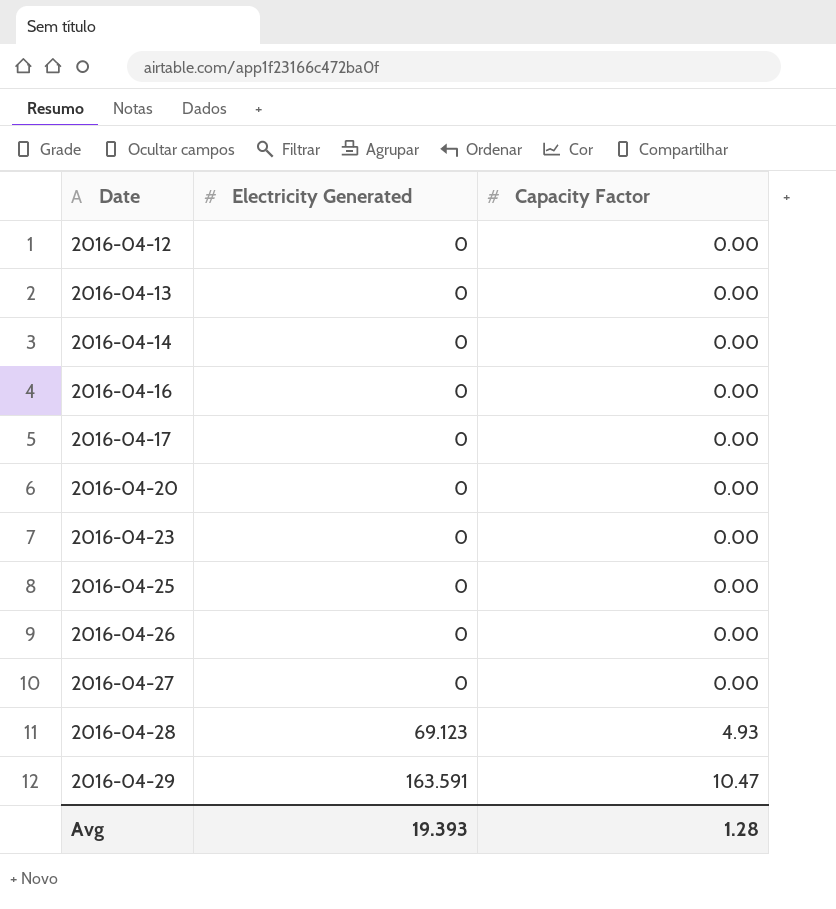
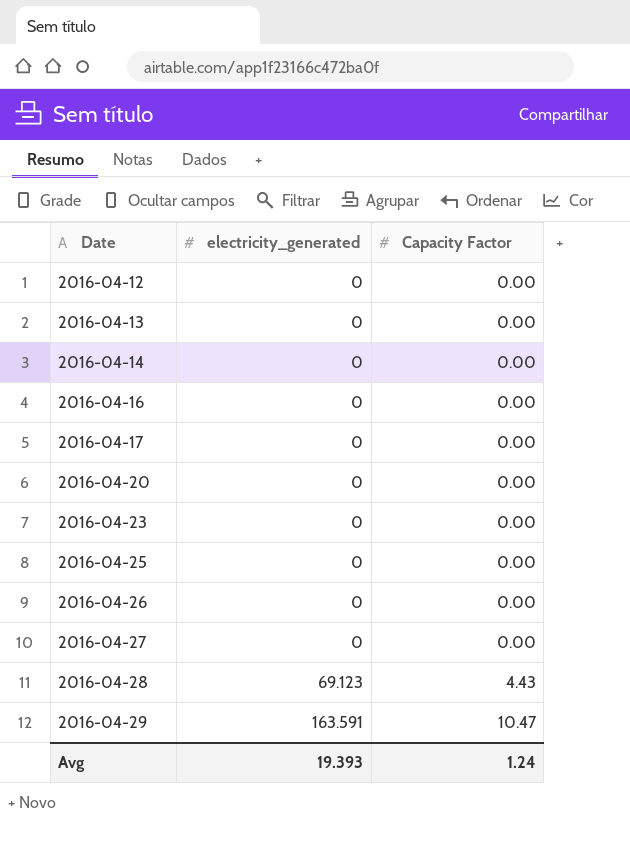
column name: Electricity Generated -> electricity_generated
2016-04-28 | Capacity Factor: 4.93 -> 4.43
Avg | Capacity Factor: 1.28 -> 1.24

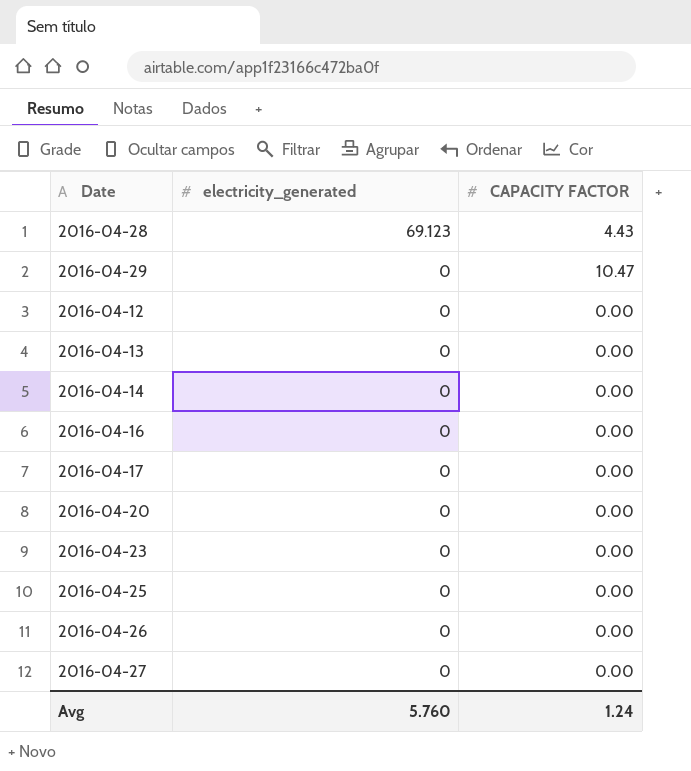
row order: Date ascending -> electricity_generated descending
column name: Capacity Factor -> CAPACITY FACTOR
2016-04-29 | electricity_generated: 163.591 -> 0
Avg | electricity_generated: 19.393 -> 5.760

